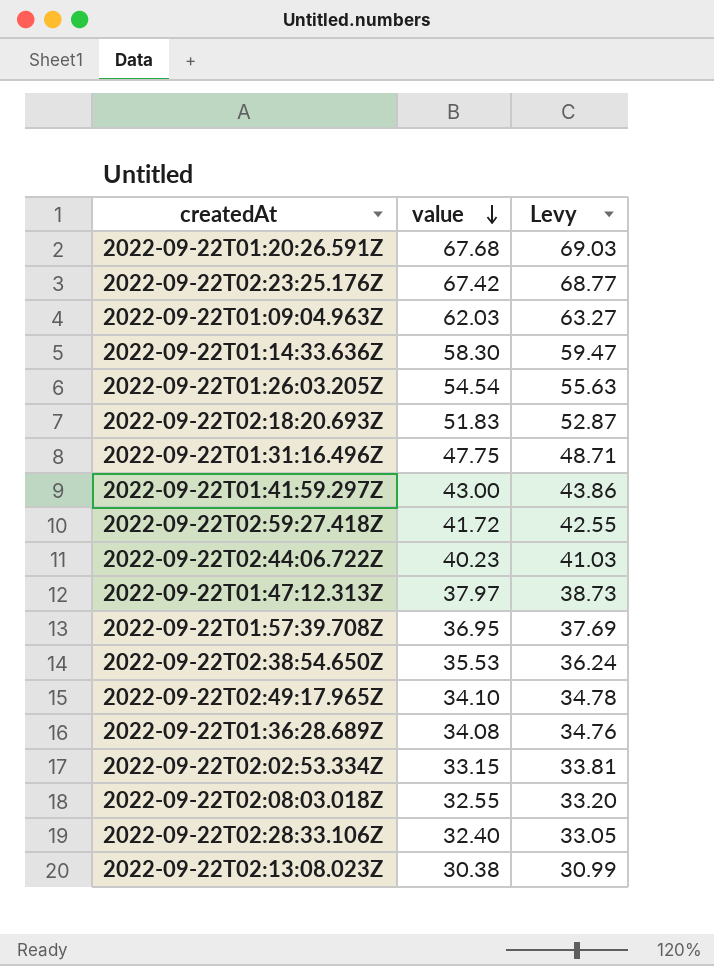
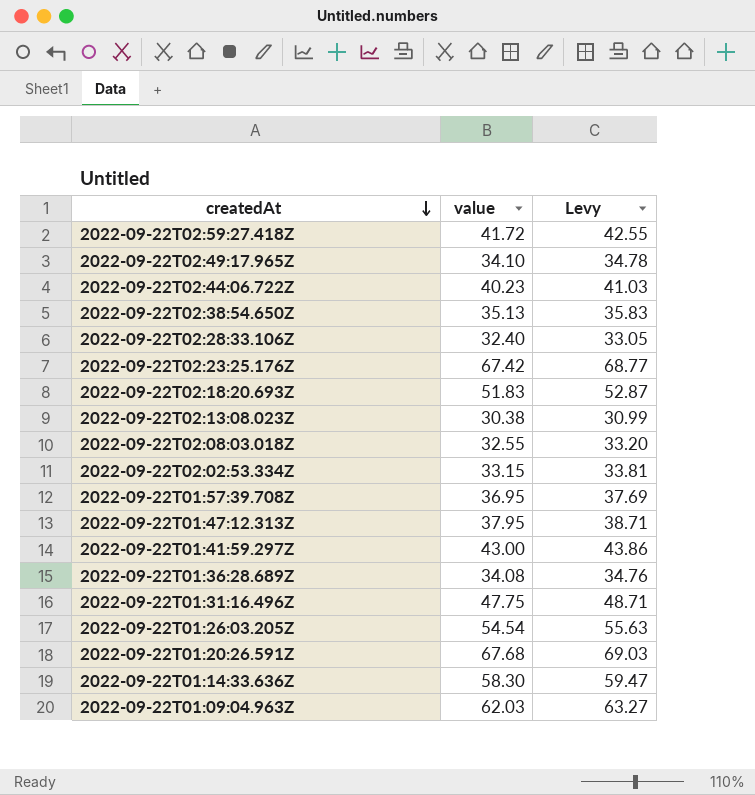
row order: value descending -> createdAt descending
2022-09-22T02:38:54.650Z | value: 35.53 -> 35.13
2022-09-22T02:38:54.650Z | Levy: 36.24 -> 35.83
2022-09-22T01:47:12.313Z | value: 37.97 -> 37.95
2022-09-22T01:47:12.313Z | Levy: 38.73 -> 38.71

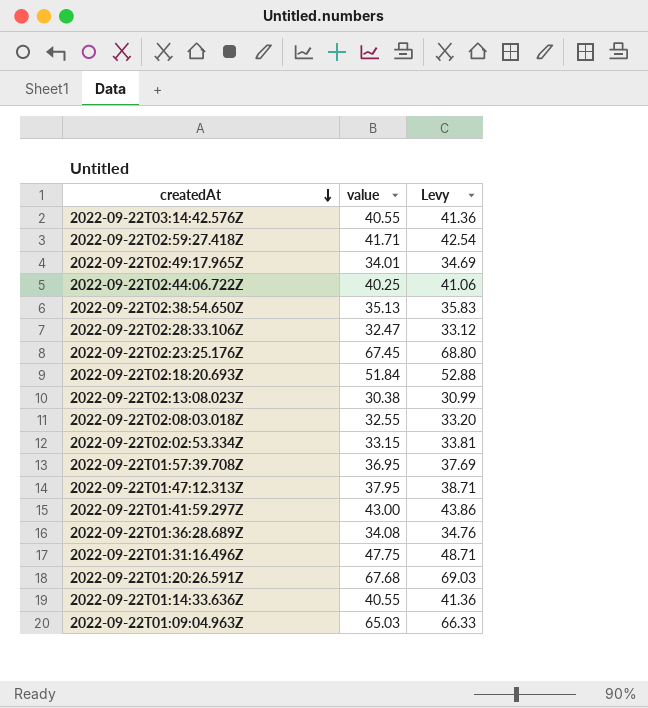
row 2022-09-22T01:26:03.205Z: 54.54 | 55.63 -> none
row 2022-09-22T03:14:42.576Z: none -> 40.55 | 41.36
2022-09-22T02:59:27.418Z | value: 41.72 -> 41.71
2022-09-22T02:59:27.418Z | Levy: 42.55 -> 42.54
2022-09-22T02:49:17.965Z | value: 34.10 -> 34.01
2022-09-22T02:49:17.965Z | Levy: 34.78 -> 34.69
2022-09-22T02:44:06.722Z | value: 40.23 -> 40.25
2022-09-22T02:44:06.722Z | Levy: 41.03 -> 41.06
2022-09-22T02:28:33.106Z | value: 32.40 -> 32.47
2022-09-22T02:28:33.106Z | Levy: 33.05 -> 33.12
2022-09-22T02:23:25.176Z | value: 67.42 -> 67.45
2022-09-22T02:23:25.176Z | Levy: 68.77 -> 68.80
2022-09-22T02:18:20.693Z | value: 51.83 -> 51.84
2022-09-22T02:18:20.693Z | Levy: 52.87 -> 52.88
2022-09-22T01:14:33.636Z | value: 58.30 -> 40.55
2022-09-22T01:14:33.636Z | Levy: 59.47 -> 41.36
2022-09-22T01:09:04.963Z | value: 62.03 -> 65.03
2022-09-22T01:09:04.963Z | Levy: 63.27 -> 66.33

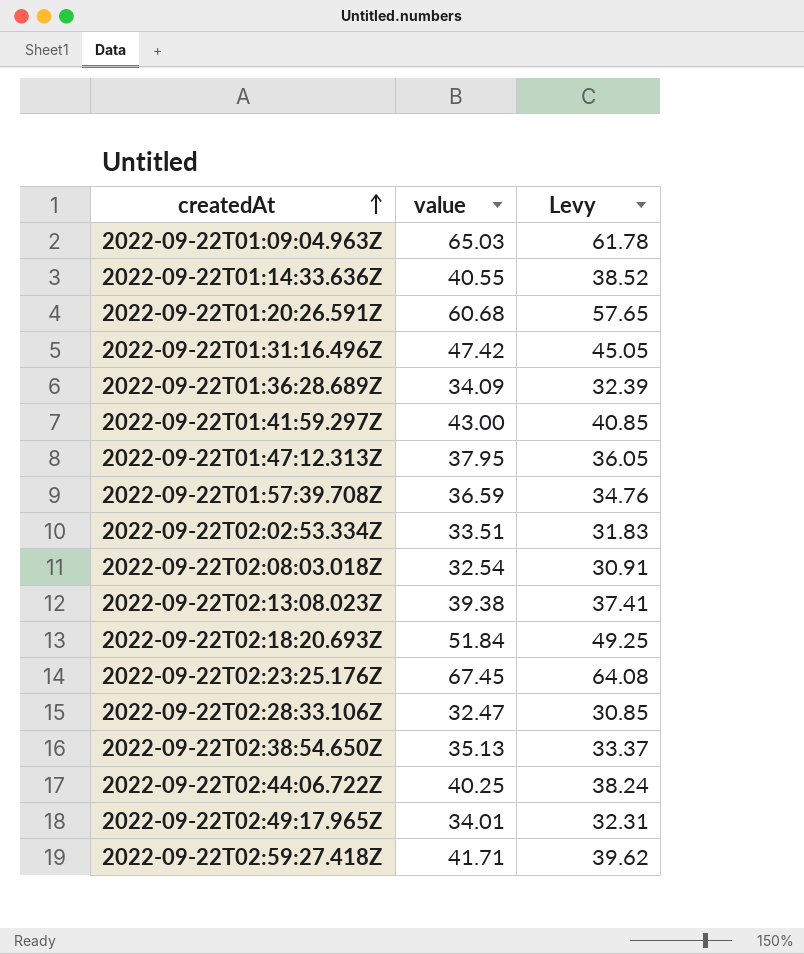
row order: createdAt descending -> createdAt ascending
column Levy | formula: [value] * 1.02 -> [value] * 0.95
row 2022-09-22T03:14:42.576Z: 40.55 | 41.36 -> none
2022-09-22T01:20:26.591Z | value: 67.68 -> 60.68
2022-09-22T01:31:16.496Z | value: 47.75 -> 47.42
2022-09-22T01:36:28.689Z | value: 34.08 -> 34.09
2022-09-22T01:57:39.708Z | value: 36.95 -> 36.59
2022-09-22T02:02:53.334Z | value: 33.15 -> 33.51
2022-09-22T02:08:03.018Z | value: 32.55 -> 32.54
2022-09-22T02:13:08.023Z | value: 30.38 -> 39.38

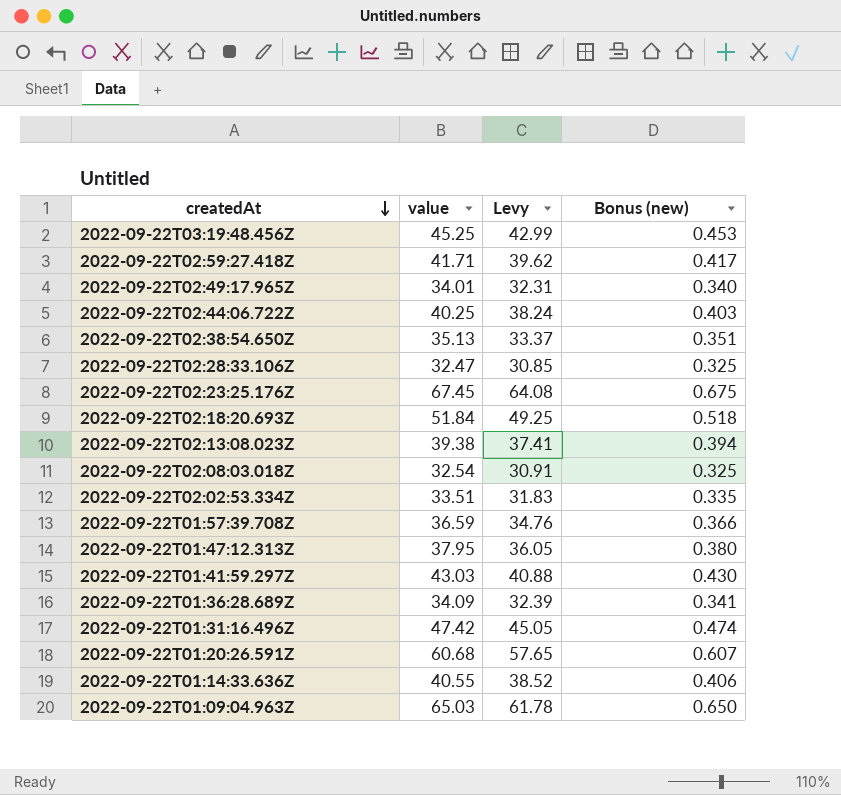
row order: createdAt ascending -> createdAt descending
column Bonus (new) | formula: none -> [value] * 0.01
row 2022-09-22T03:19:48.456Z: none -> 45.25 | 42.99 | 0.453
2022-09-22T01:41:59.297Z | value: 43.00 -> 43.03
2022-09-22T01:41:59.297Z | Levy: 40.85 -> 40.88

